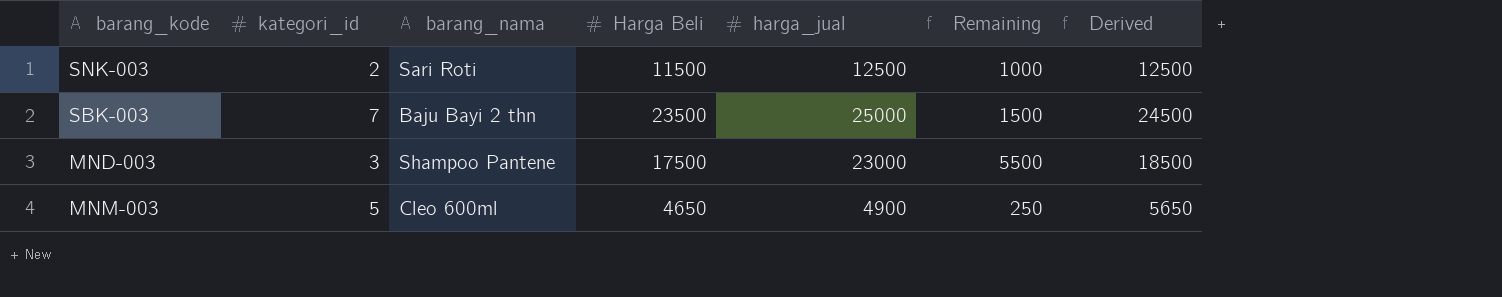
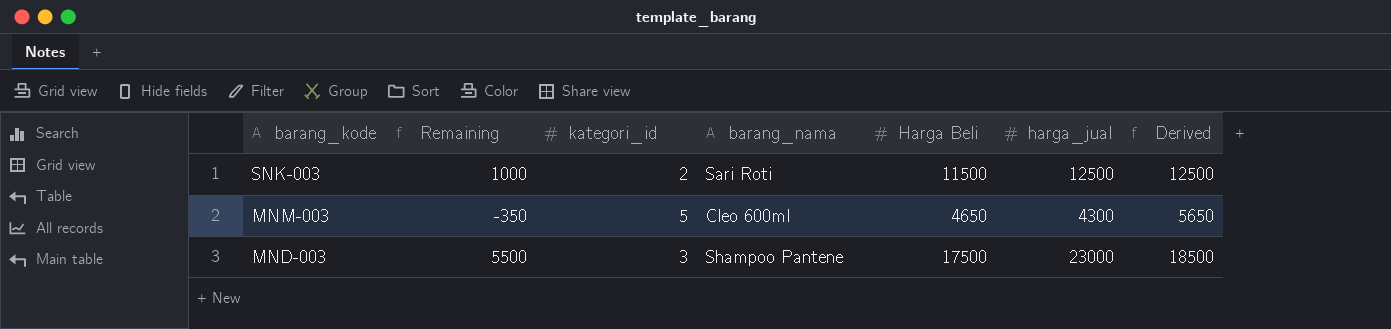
row order: none -> barang_kode descending
column Remaining | position: 6 -> 2
row SBK-003: 7 | Baju Bayi 2 thn | 23500 | 25000 | 1500 | 24500 -> none
MNM-003 | Remaining: 250 -> -350
MNM-003 | harga_jual: 4900 -> 4300

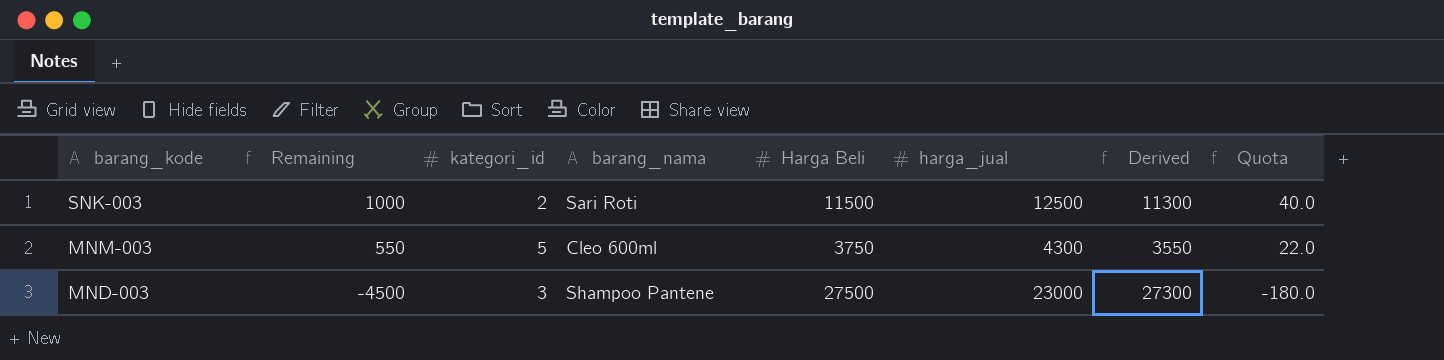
column Derived | formula: [Harga Beli] + 1000 -> [Harga Beli] - 200
column Quota | formula: none -> [Remaining] * 0.04
MNM-003 | Remaining: -350 -> 550
MNM-003 | Harga Beli: 4650 -> 3750
MND-003 | Remaining: 5500 -> -4500
MND-003 | Harga Beli: 17500 -> 27500

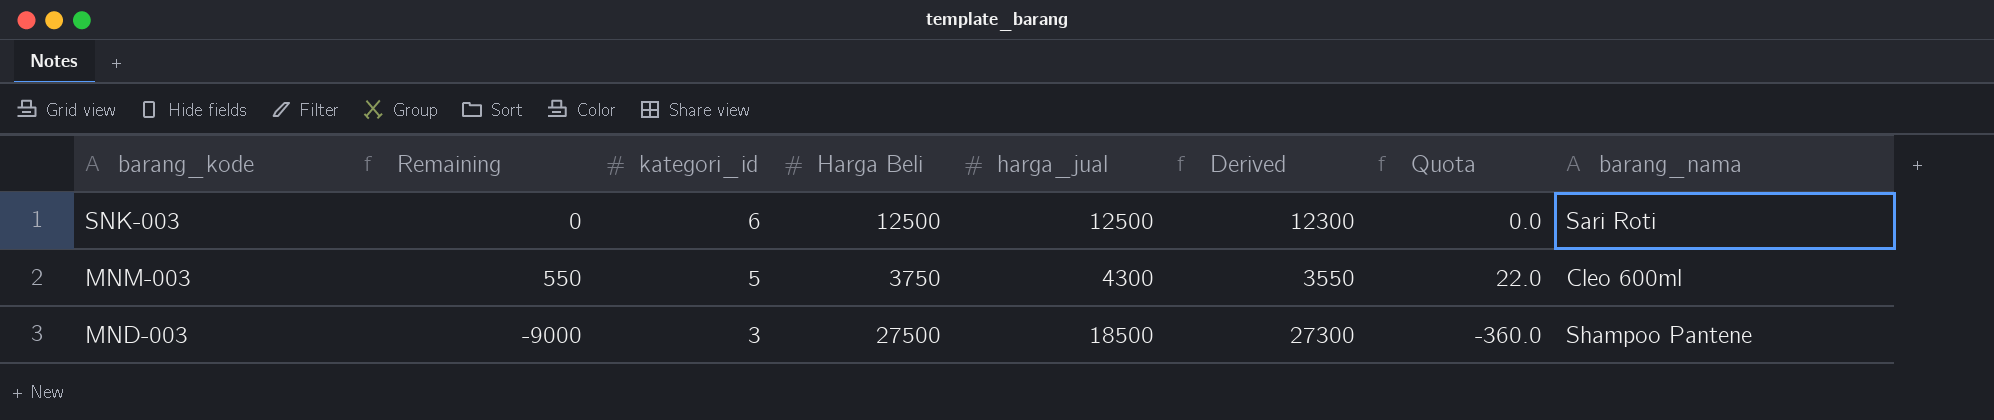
column barang_nama | position: 4 -> 8
SNK-003 | Remaining: 1000 -> 0
SNK-003 | kategori_id: 2 -> 6
SNK-003 | Harga Beli: 11500 -> 12500
SNK-003 | Derived: 11300 -> 12300
SNK-003 | Quota: 40.0 -> 0.0
MND-003 | Remaining: -4500 -> -9000
MND-003 | harga_jual: 23000 -> 18500
MND-003 | Quota: -180.0 -> -360.0

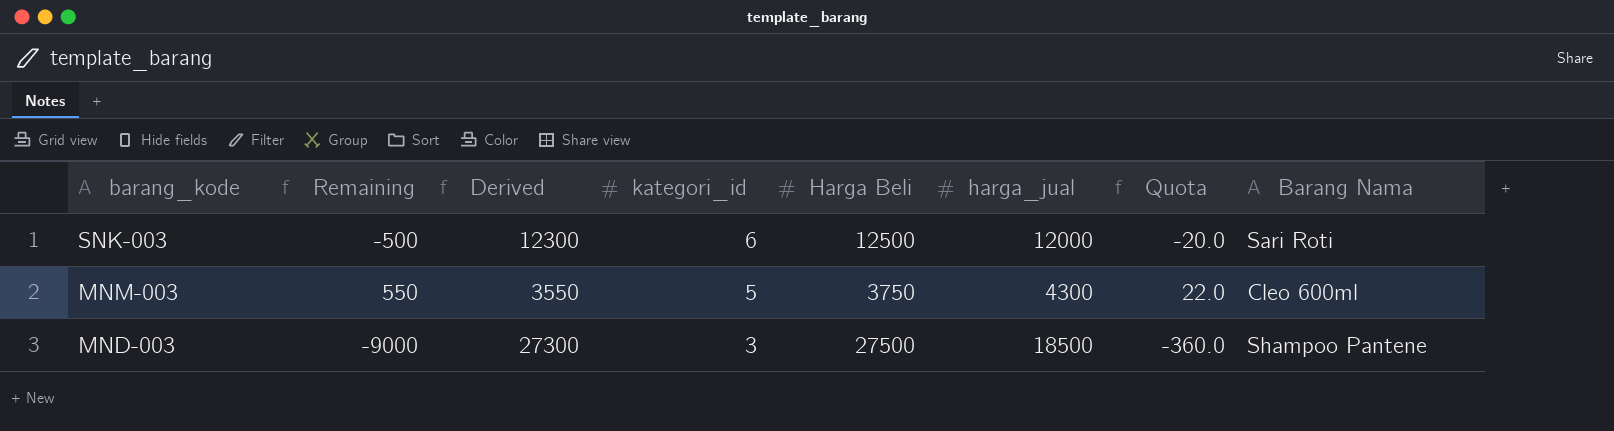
column Derived | position: 6 -> 3
column name: barang_nama -> Barang Nama
SNK-003 | Remaining: 0 -> -500
SNK-003 | harga_jual: 12500 -> 12000
SNK-003 | Quota: 0.0 -> -20.0

